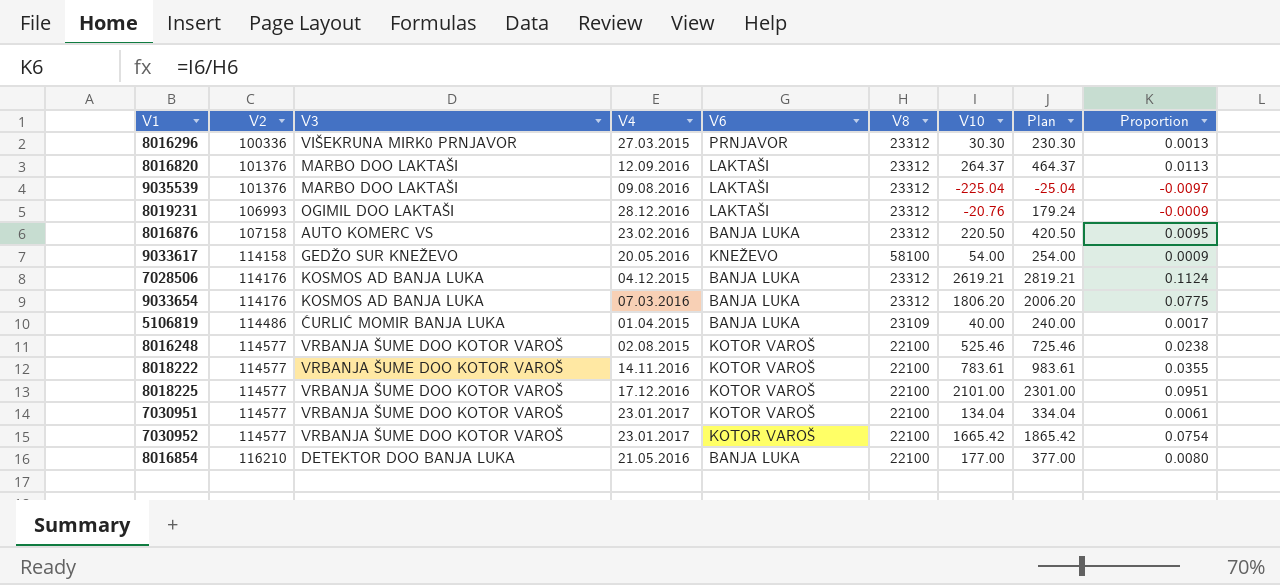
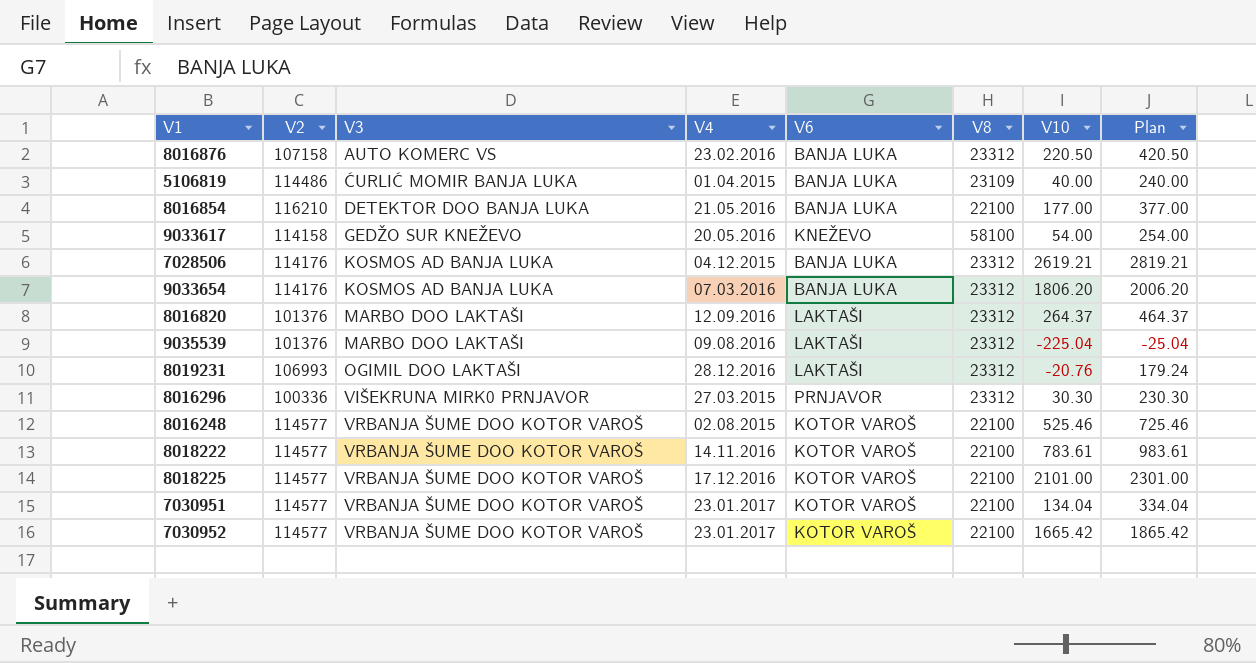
row order: V2 ascending -> V3 ascending
column Proportion | formula: [V10] / [V8] -> none

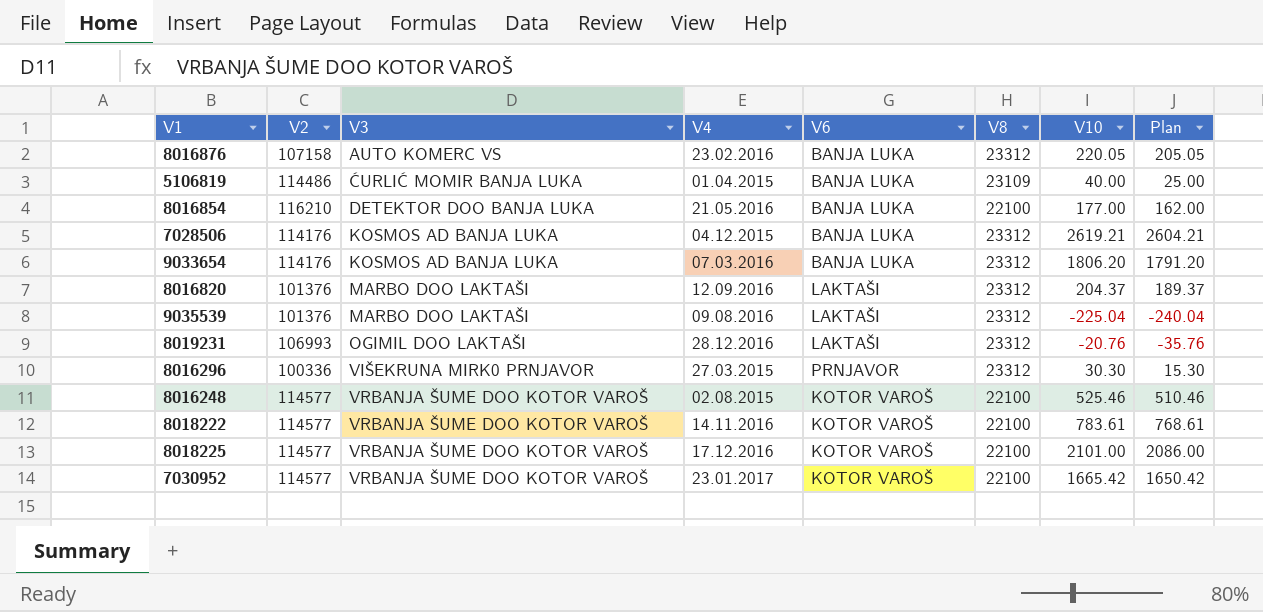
column Plan | formula: [V10] + 200 -> [V10] - 15
row 9033617: 114158 | GEDŽO SUR KNEŽEVO | 20.05.2016 | KNEŽEVO | 58100 | 54.00 | 254.00 -> none
row 7030951: 114577 | VRBANJA ŠUME DOO KOTOR VAROŠ | 23.01.2017 | KOTOR VAROŠ | 22100 | 134.04 | 334.04 -> none
8016876 | V10: 220.50 -> 220.05
8016820 | V10: 264.37 -> 204.37

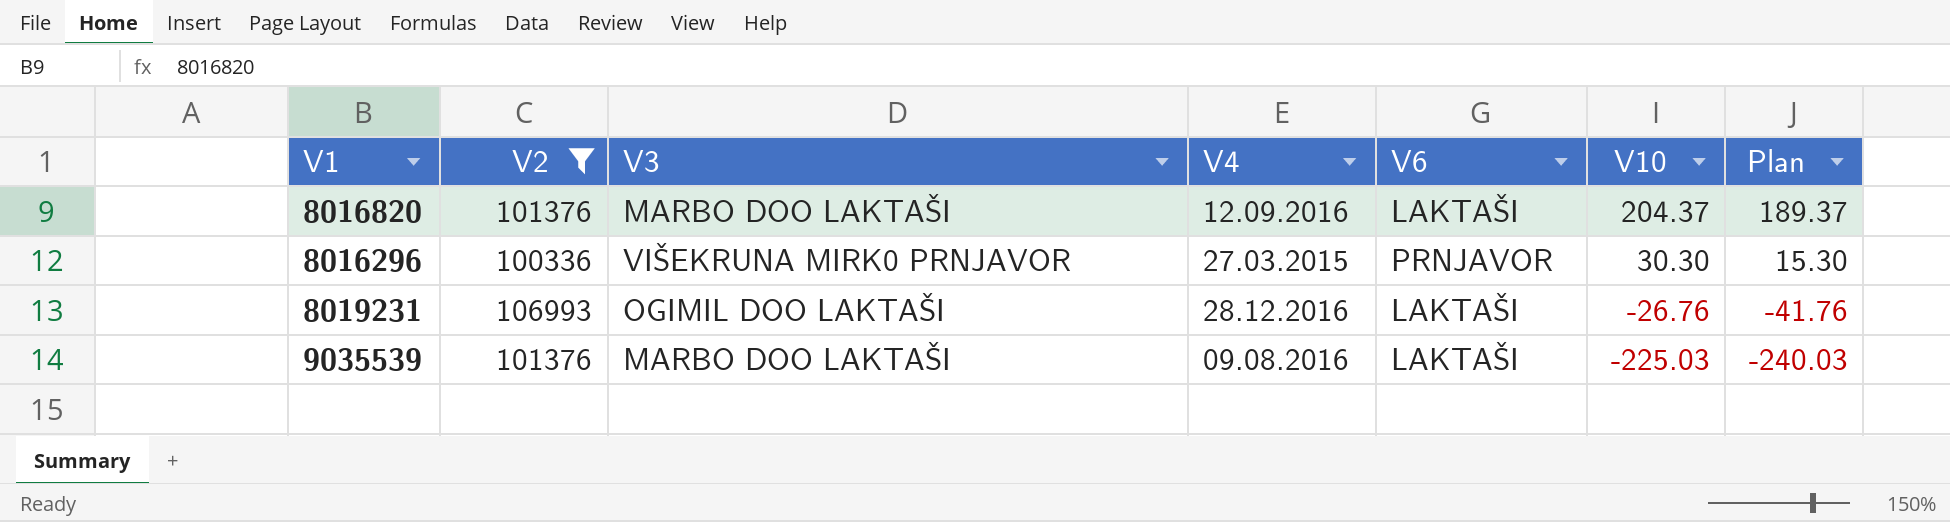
filter: none -> V2 <= 106993
row order: V3 ascending -> V10 descending
column V8 | position: 6 -> none
8019231 | V10: -20.76 -> -26.76
8019231 | Plan: -35.76 -> -41.76
9035539 | V10: -225.04 -> -225.03
9035539 | Plan: -240.04 -> -240.03

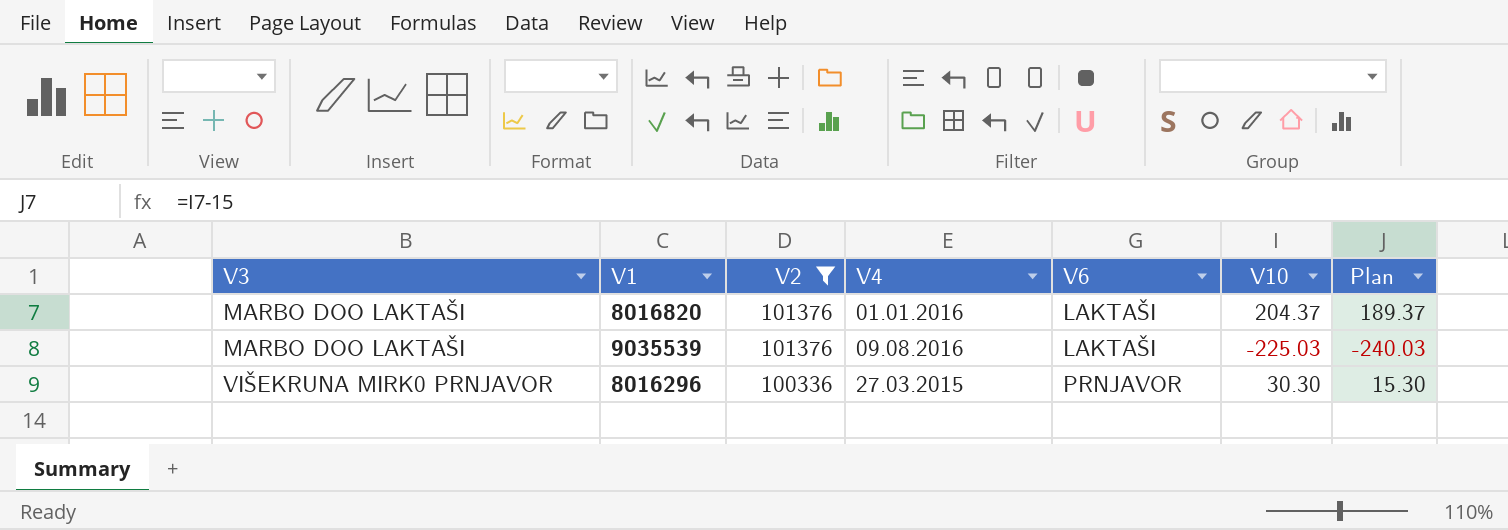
row order: V10 descending -> V3 ascending
column V3 | position: 3 -> 1
row 8019231: 106993 | OGIMIL DOO LAKTAŠI | 28.12.2016 | LAKTAŠI | -26.76 | -41.76 -> none
8016820 | V4: 12.09.2016 -> 01.01.2016

